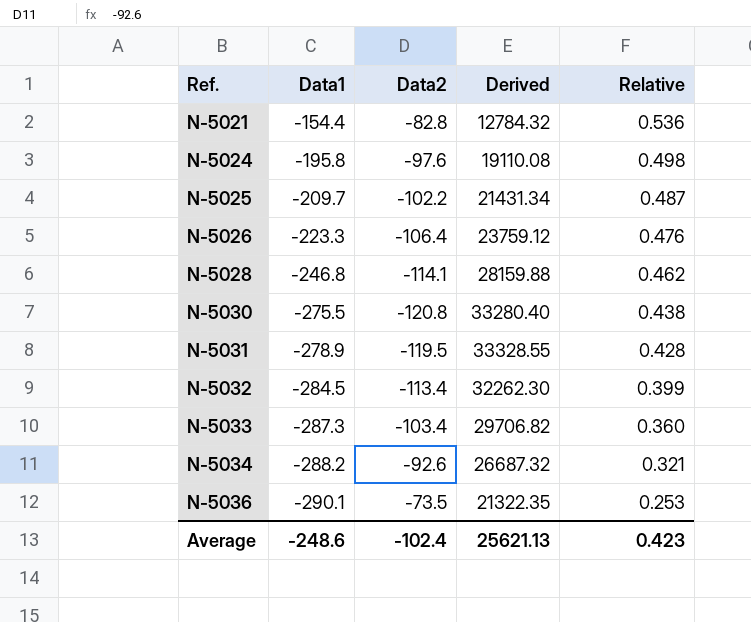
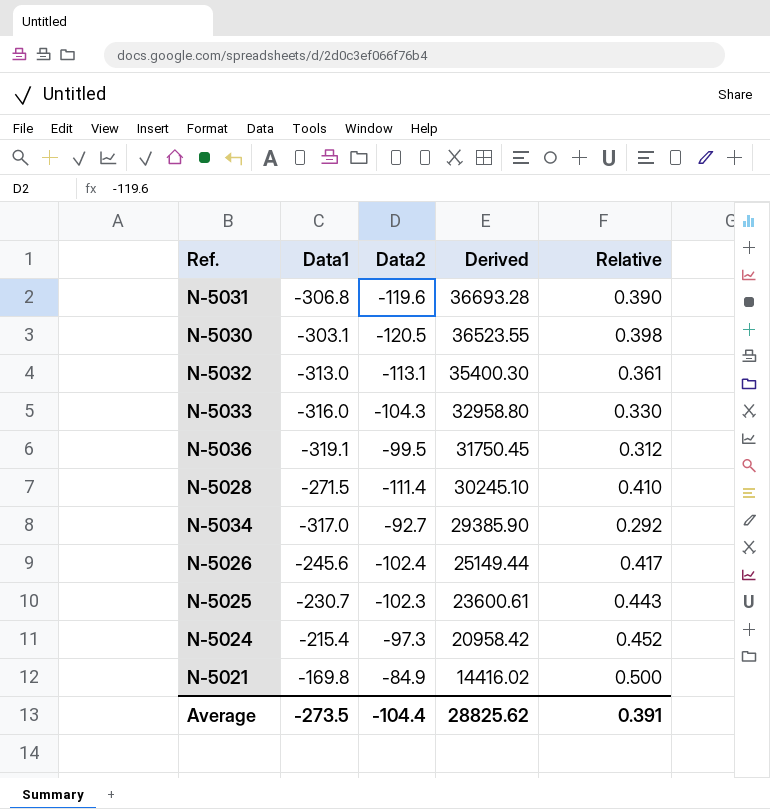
row order: Ref. ascending -> Derived descending
N-5031 | Data1: -278.9 -> -306.8
N-5031 | Data2: -119.5 -> -119.6
N-5031 | Derived: 33328.55 -> 36693.28
N-5031 | Relative: 0.428 -> 0.390
N-5030 | Data1: -275.5 -> -303.1
N-5030 | Data2: -120.8 -> -120.5
N-5030 | Derived: 33280.40 -> 36523.55
N-5030 | Relative: 0.438 -> 0.398
N-5032 | Data1: -284.5 -> -313.0
N-5032 | Data2: -113.4 -> -113.1
N-5032 | Derived: 32262.30 -> 35400.30
N-5032 | Relative: 0.399 -> 0.361
N-5033 | Data1: -287.3 -> -316.0
N-5033 | Data2: -103.4 -> -104.3
N-5033 | Derived: 29706.82 -> 32958.80
N-5033 | Relative: 0.360 -> 0.330
N-5036 | Data1: -290.1 -> -319.1
N-5036 | Data2: -73.5 -> -99.5
N-5036 | Derived: 21322.35 -> 31750.45
N-5036 | Relative: 0.253 -> 0.312
N-5028 | Data1: -246.8 -> -271.5
N-5028 | Data2: -114.1 -> -111.4
N-5028 | Derived: 28159.88 -> 30245.10
N-5028 | Relative: 0.462 -> 0.410
N-5034 | Data1: -288.2 -> -317.0
N-5034 | Data2: -92.6 -> -92.7
N-5034 | Derived: 26687.32 -> 29385.90
N-5034 | Relative: 0.321 -> 0.292
N-5026 | Data1: -223.3 -> -245.6
N-5026 | Data2: -106.4 -> -102.4
N-5026 | Derived: 23759.12 -> 25149.44
N-5026 | Relative: 0.476 -> 0.417
N-5025 | Data1: -209.7 -> -230.7
N-5025 | Data2: -102.2 -> -102.3
N-5025 | Derived: 21431.34 -> 23600.61
N-5025 | Relative: 0.487 -> 0.443
N-5024 | Data1: -195.8 -> -215.4
N-5024 | Data2: -97.6 -> -97.3
N-5024 | Derived: 19110.08 -> 20958.42
N-5024 | Relative: 0.498 -> 0.452
N-5021 | Data1: -154.4 -> -169.8
N-5021 | Data2: -82.8 -> -84.9
N-5021 | Derived: 12784.32 -> 14416.02
N-5021 | Relative: 0.536 -> 0.500
Average | Data1: -248.6 -> -273.5
Average | Data2: -102.4 -> -104.4
Average | Derived: 25621.13 -> 28825.62
Average | Relative: 0.423 -> 0.391

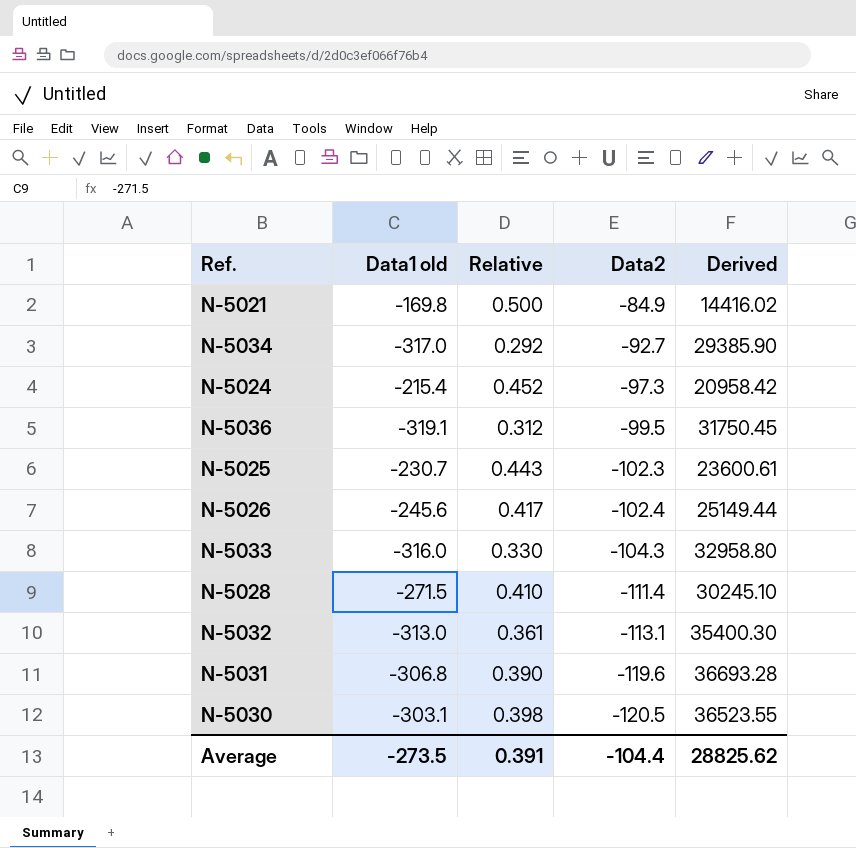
row order: Derived descending -> Data2 descending
column name: Data1 -> Data1 old
column Relative | position: 5 -> 3

